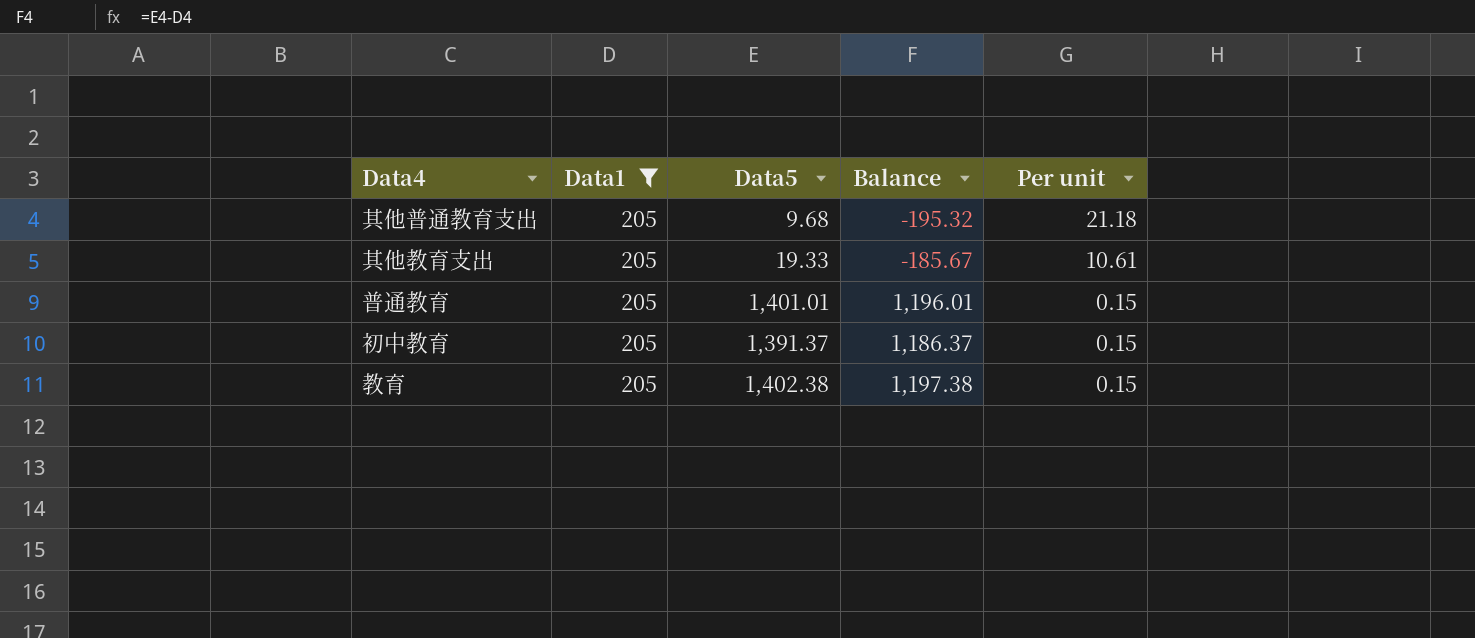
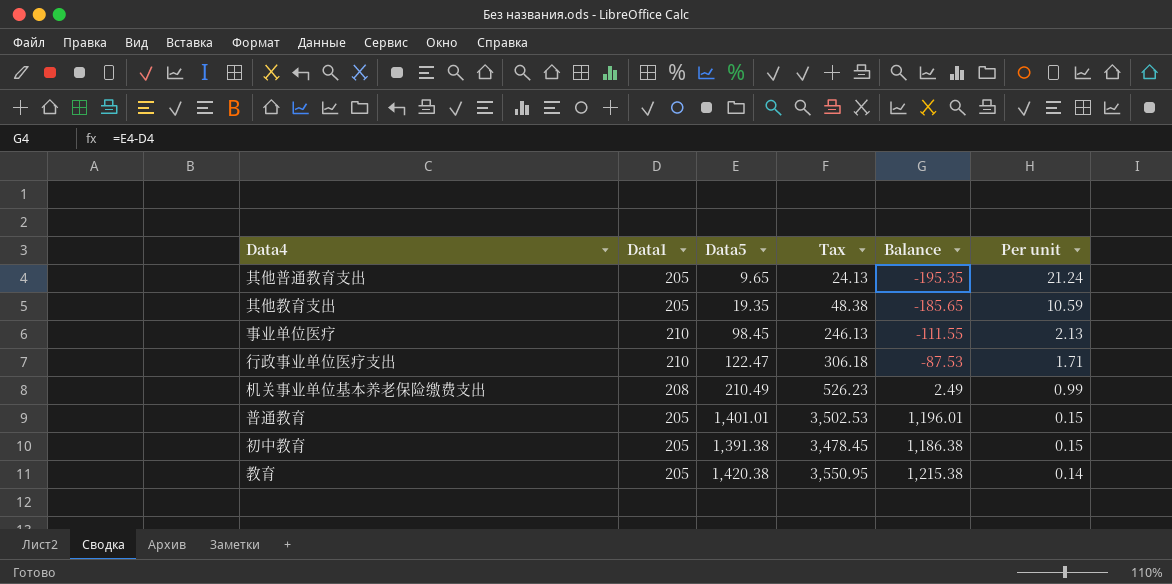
filter: Data1 = 205 -> none
column Tax | formula: none -> [Data5] * 2.5
其他普通教育支出 | Data5: 9.68 -> 9.65
其他普通教育支出 | Balance: -195.32 -> -195.35
其他普通教育支出 | Per unit: 21.18 -> 21.24
其他教育支出 | Data5: 19.33 -> 19.35
其他教育支出 | Balance: -185.67 -> -185.65
其他教育支出 | Per unit: 10.61 -> 10.59
初中教育 | Data5: 1,391.37 -> 1,391.38
初中教育 | Balance: 1,186.37 -> 1,186.38
教育 | Data5: 1,402.38 -> 1,420.38
教育 | Balance: 1,197.38 -> 1,215.38
教育 | Per unit: 0.15 -> 0.14

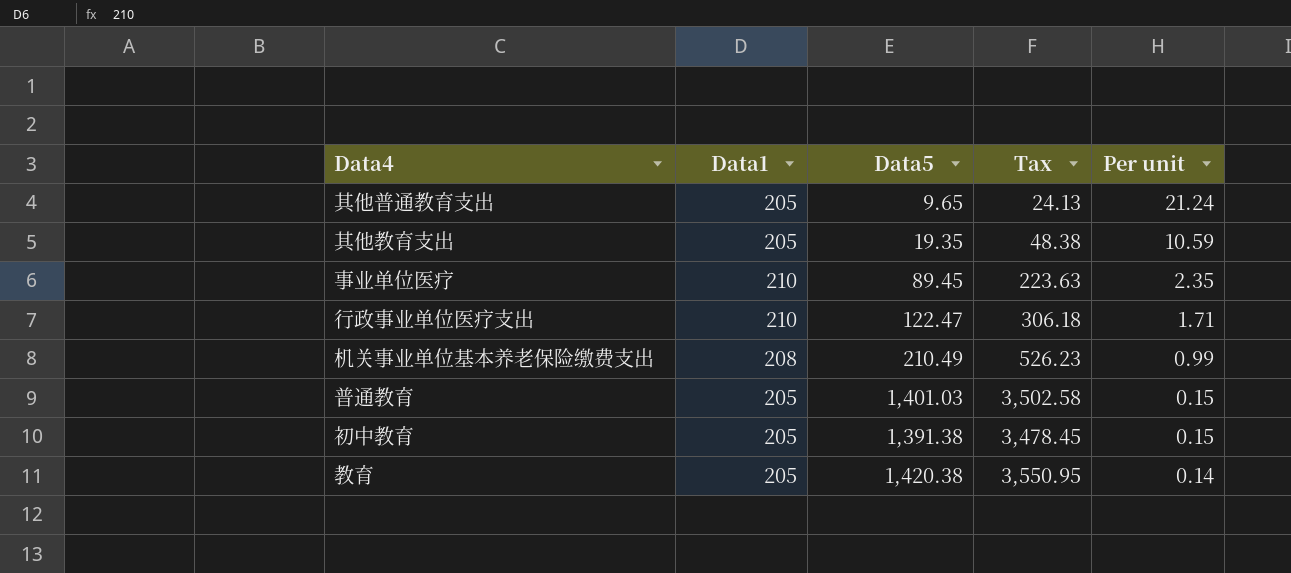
column Balance | formula: [Data5] - [Data1] -> none
事业单位医疗 | Data5: 98.45 -> 89.45
事业单位医疗 | Tax: 246.13 -> 223.63
事业单位医疗 | Per unit: 2.13 -> 2.35
普通教育 | Data5: 1,401.01 -> 1,401.03
普通教育 | Tax: 3,502.53 -> 3,502.58

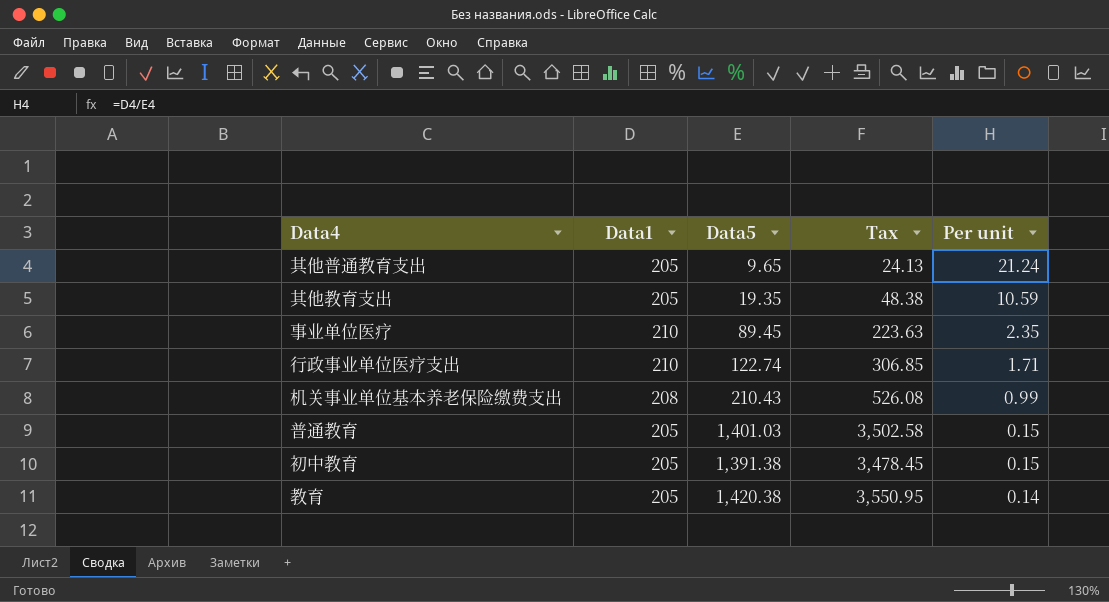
行政事业单位医疗支出 | Data5: 122.47 -> 122.74
行政事业单位医疗支出 | Tax: 306.18 -> 306.85
机关事业单位基本养老保险缴费支出 | Data5: 210.49 -> 210.43
机关事业单位基本养老保险缴费支出 | Tax: 526.23 -> 526.08

